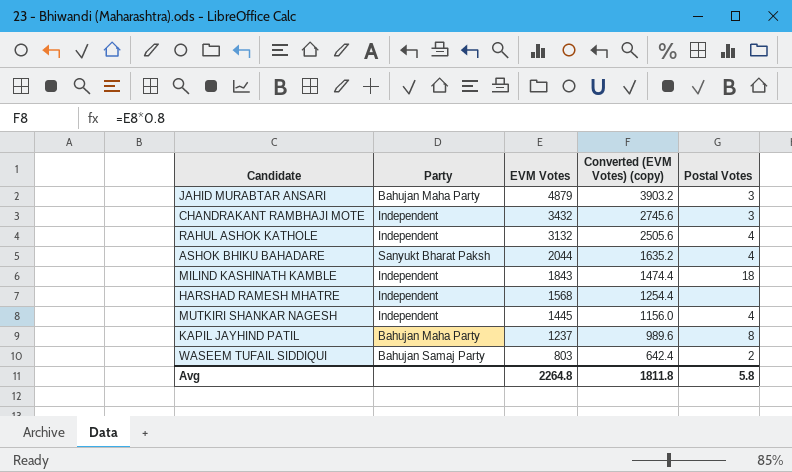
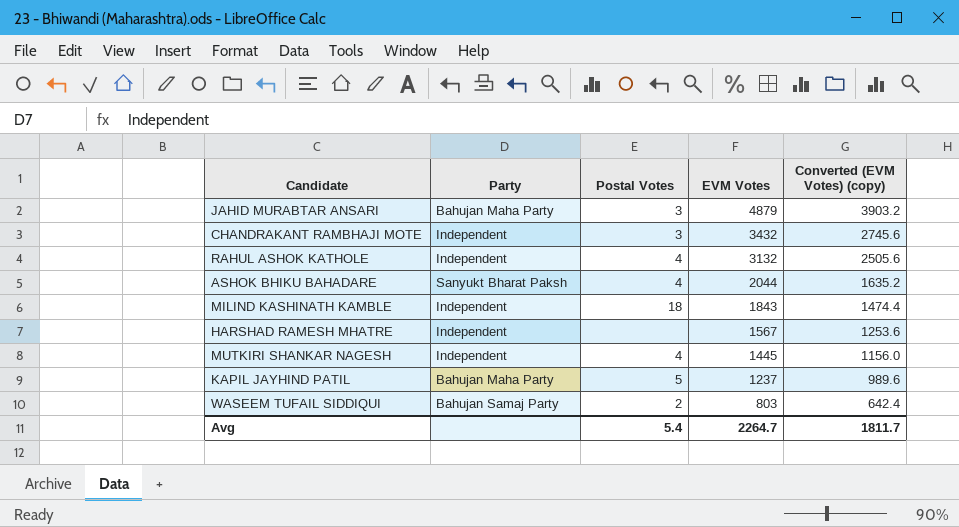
column Postal Votes | position: 5 -> 3
HARSHAD RAMESH MHATRE | EVM Votes: 1568 -> 1567
HARSHAD RAMESH MHATRE | Converted (EVM Votes) (copy): 1254.4 -> 1253.6
KAPIL JAYHIND PATIL | Postal Votes: 8 -> 5
Avg | Postal Votes: 5.8 -> 5.4
Avg | EVM Votes: 2264.8 -> 2264.7
Avg | Converted (EVM Votes) (copy): 1811.8 -> 1811.7

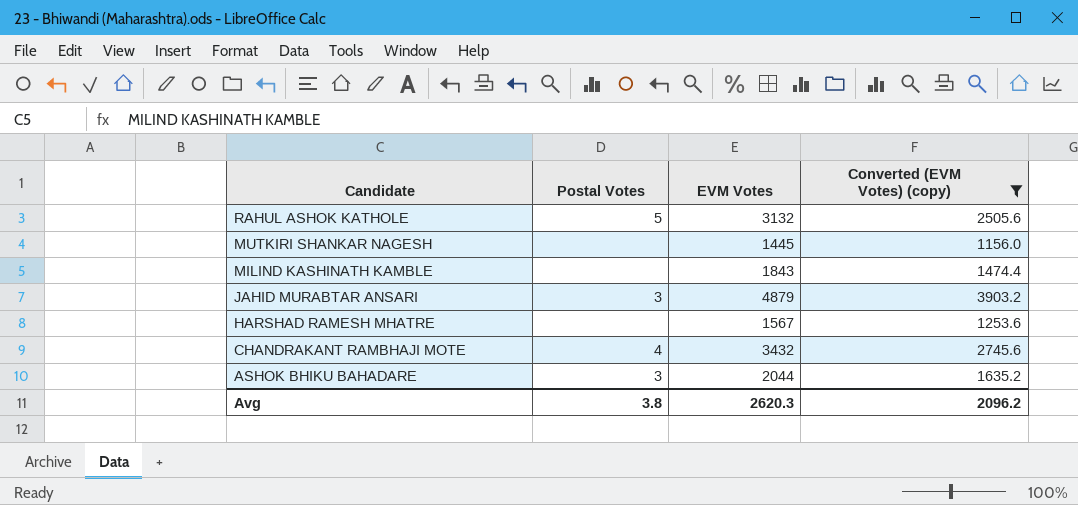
filter: none -> Converted (EVM Votes) (copy) >= 1156.0
row order: EVM Votes descending -> Candidate descending
column Party | position: 2 -> none
RAHUL ASHOK KATHOLE | Postal Votes: 4 -> 5
MUTKIRI SHANKAR NAGESH | Postal Votes: 4 -> none
MILIND KASHINATH KAMBLE | Postal Votes: 18 -> none
CHANDRAKANT RAMBHAJI MOTE | Postal Votes: 3 -> 4
ASHOK BHIKU BAHADARE | Postal Votes: 4 -> 3
Avg | Postal Votes: 5.4 -> 3.8
Avg | EVM Votes: 2264.7 -> 2620.3
Avg | Converted (EVM Votes) (copy): 1811.7 -> 2096.2

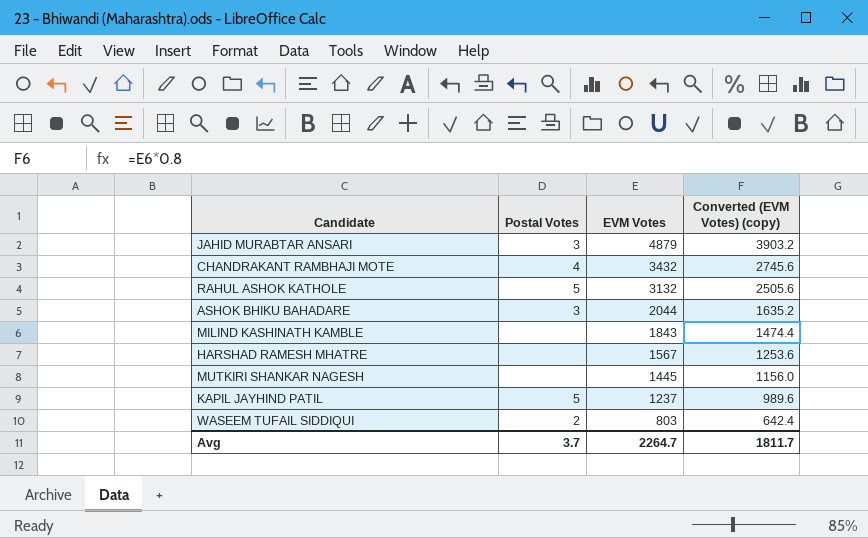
filter: Converted (EVM Votes) (copy) >= 1156.0 -> none
row order: Candidate descending -> EVM Votes descending
Avg | Postal Votes: 3.8 -> 3.7
Avg | EVM Votes: 2620.3 -> 2264.7
Avg | Converted (EVM Votes) (copy): 2096.2 -> 1811.7

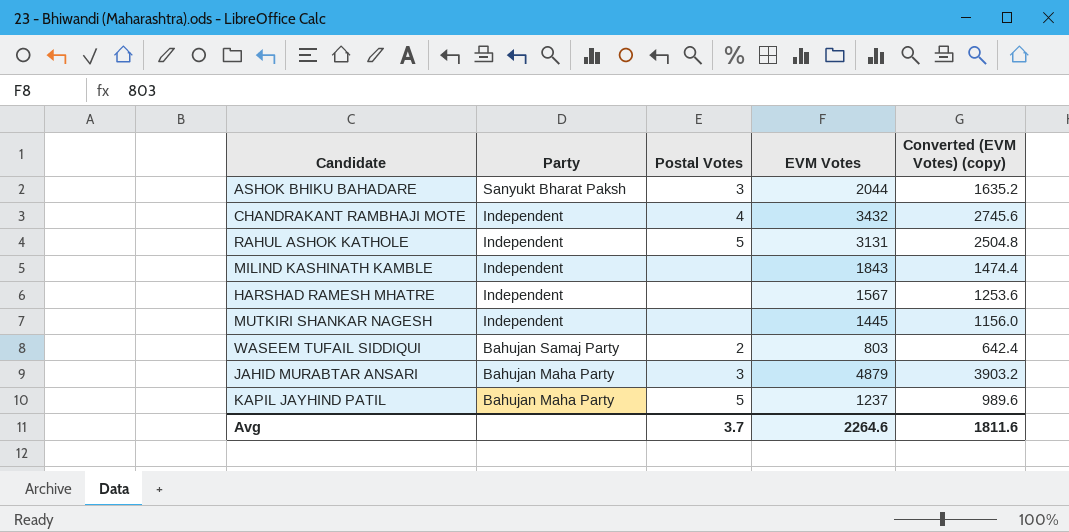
row order: EVM Votes descending -> Party descending
column Party | position: none -> 2
RAHUL ASHOK KATHOLE | EVM Votes: 3132 -> 3131
RAHUL ASHOK KATHOLE | Converted (EVM Votes) (copy): 2505.6 -> 2504.8
Avg | EVM Votes: 2264.7 -> 2264.6
Avg | Converted (EVM Votes) (copy): 1811.7 -> 1811.6

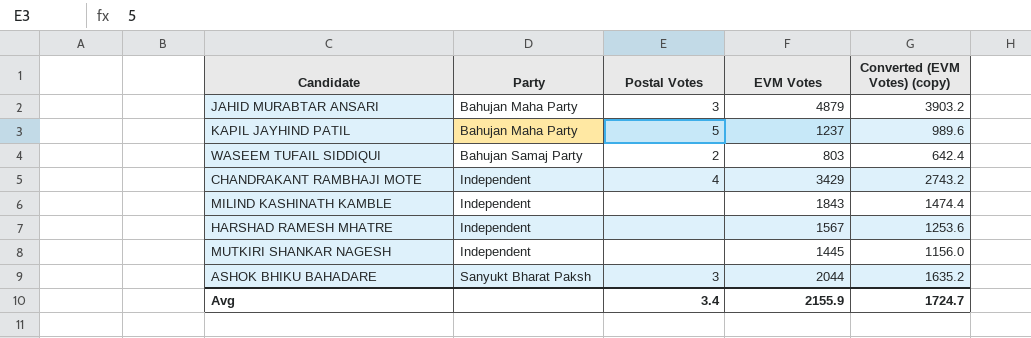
row order: Party descending -> Party ascending
row RAHUL ASHOK KATHOLE: Independent | 5 | 3131 | 2504.8 -> none
CHANDRAKANT RAMBHAJI MOTE | EVM Votes: 3432 -> 3429
CHANDRAKANT RAMBHAJI MOTE | Converted (EVM Votes) (copy): 2745.6 -> 2743.2
Avg | Postal Votes: 3.7 -> 3.4
Avg | EVM Votes: 2264.6 -> 2155.9
Avg | Converted (EVM Votes) (copy): 1811.6 -> 1724.7

